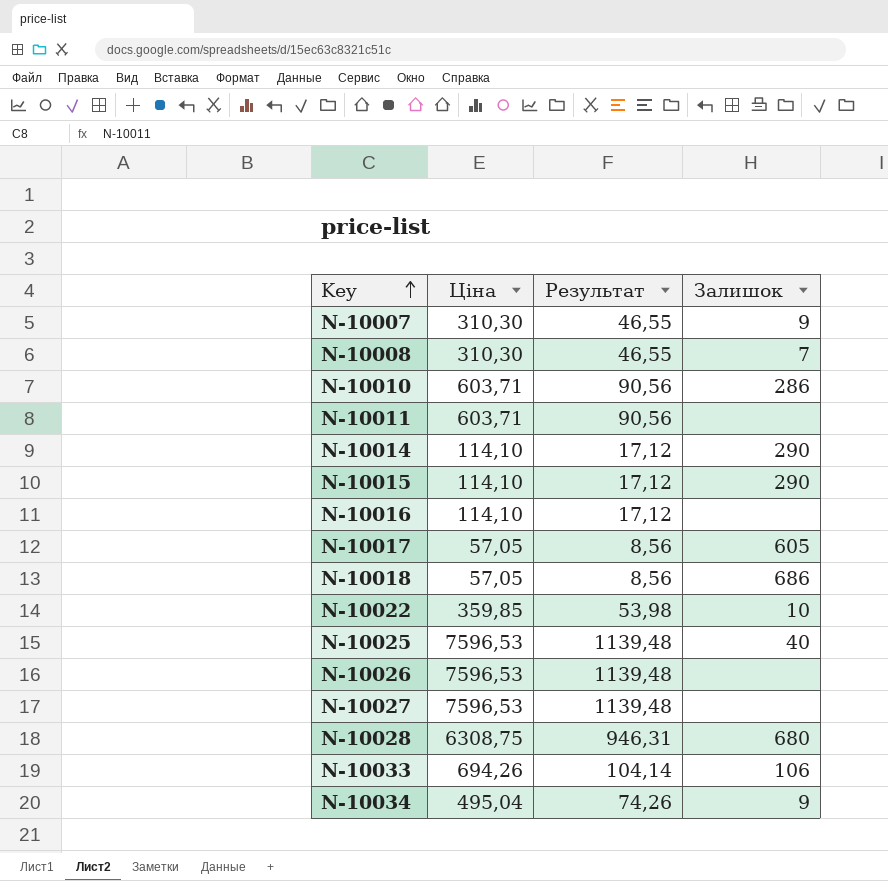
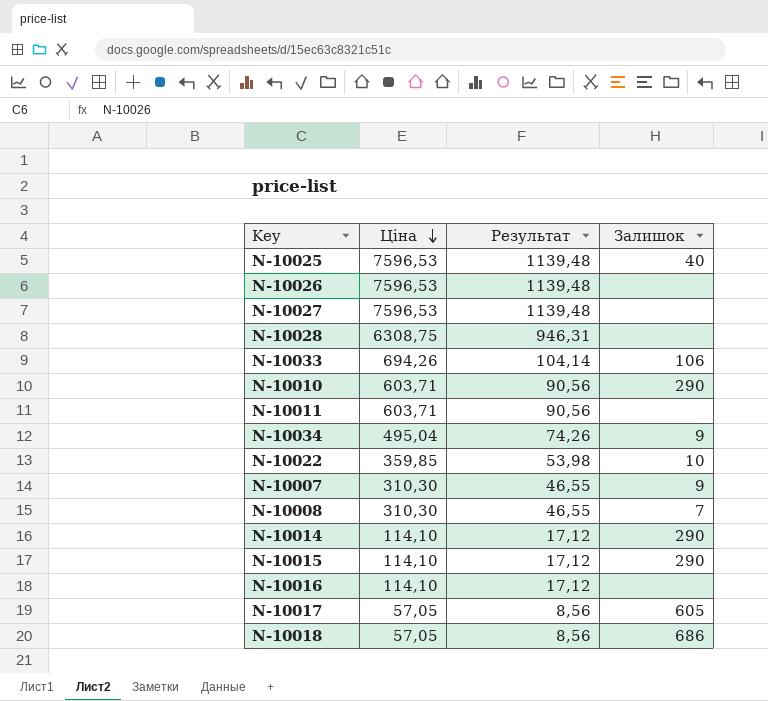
row order: Key ascending -> Ціна descending
N-10028 | Залишок: 680 -> none
N-10010 | Залишок: 286 -> 290

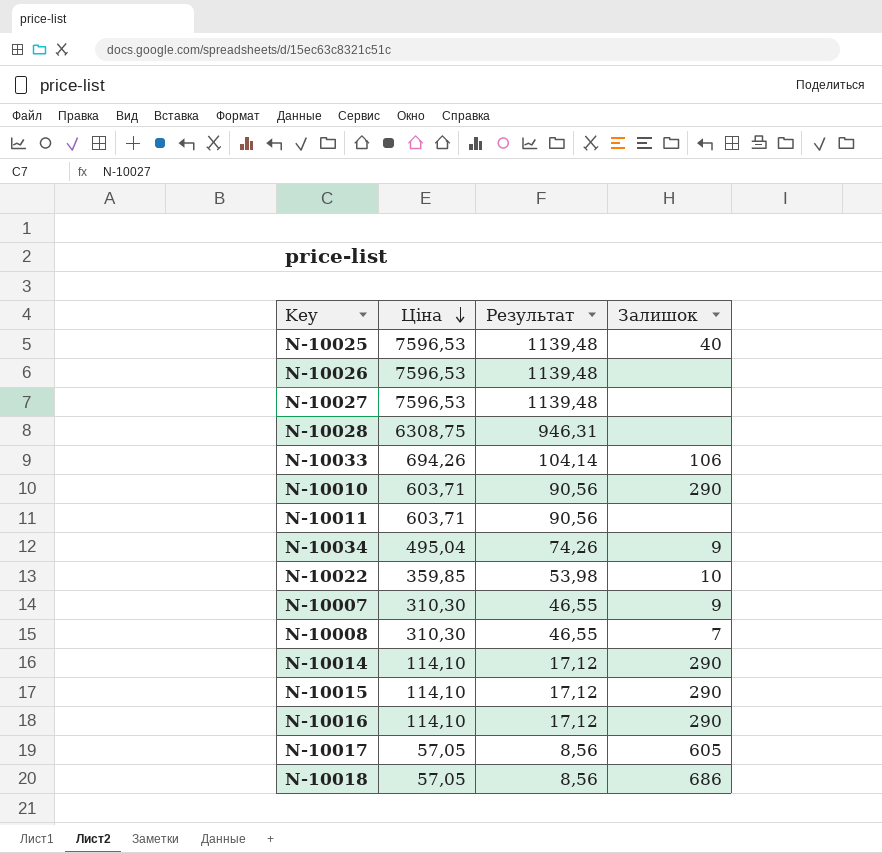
N-10016 | Залишок: none -> 290

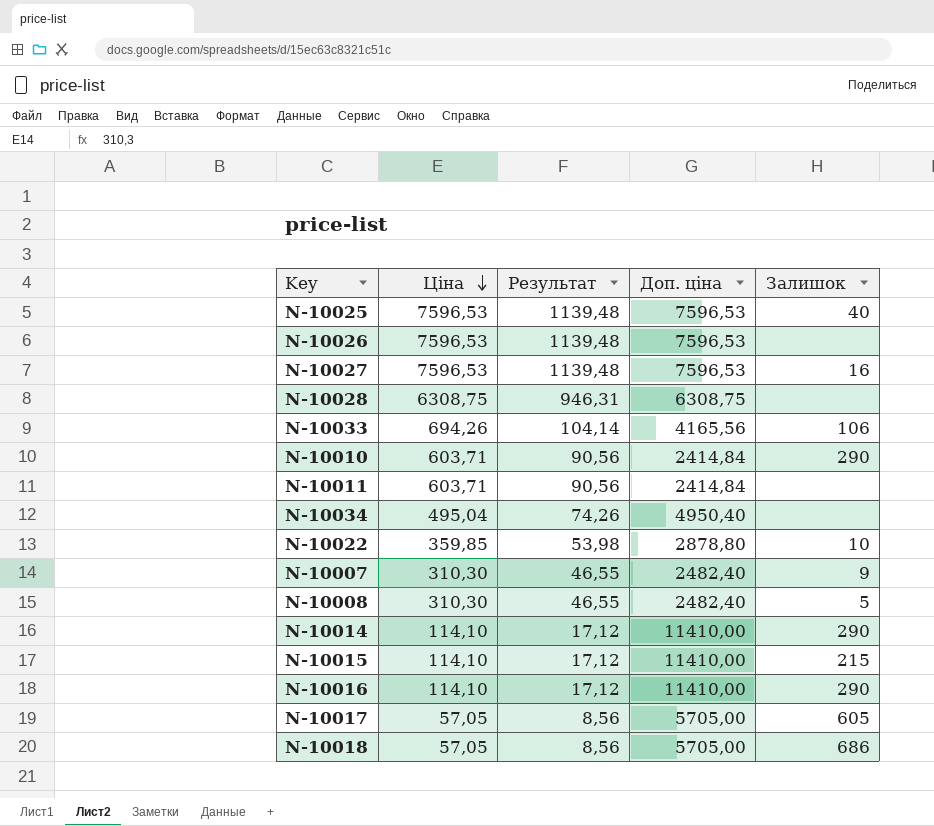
column Доп. ціна | position: none -> 4
N-10027 | Залишок: none -> 16
N-10034 | Залишок: 9 -> none
N-10008 | Залишок: 7 -> 5
N-10015 | Залишок: 290 -> 215

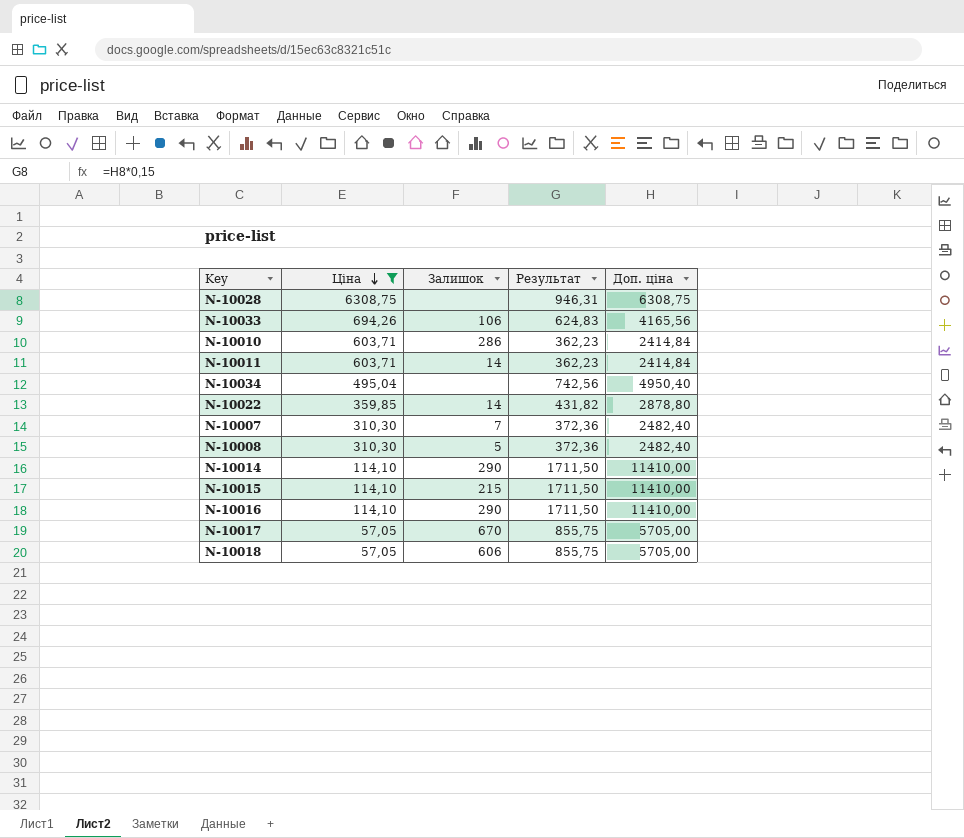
filter: none -> Ціна != 7596,53
column Залишок | position: 5 -> 3
column Результат | formula: [Ціна] * 0,15 -> [Доп. ціна] * 0,15
N-10010 | Залишок: 290 -> 286
N-10011 | Залишок: none -> 14
N-10022 | Залишок: 10 -> 14
N-10007 | Залишок: 9 -> 7
N-10017 | Залишок: 605 -> 670
N-10018 | Залишок: 686 -> 606

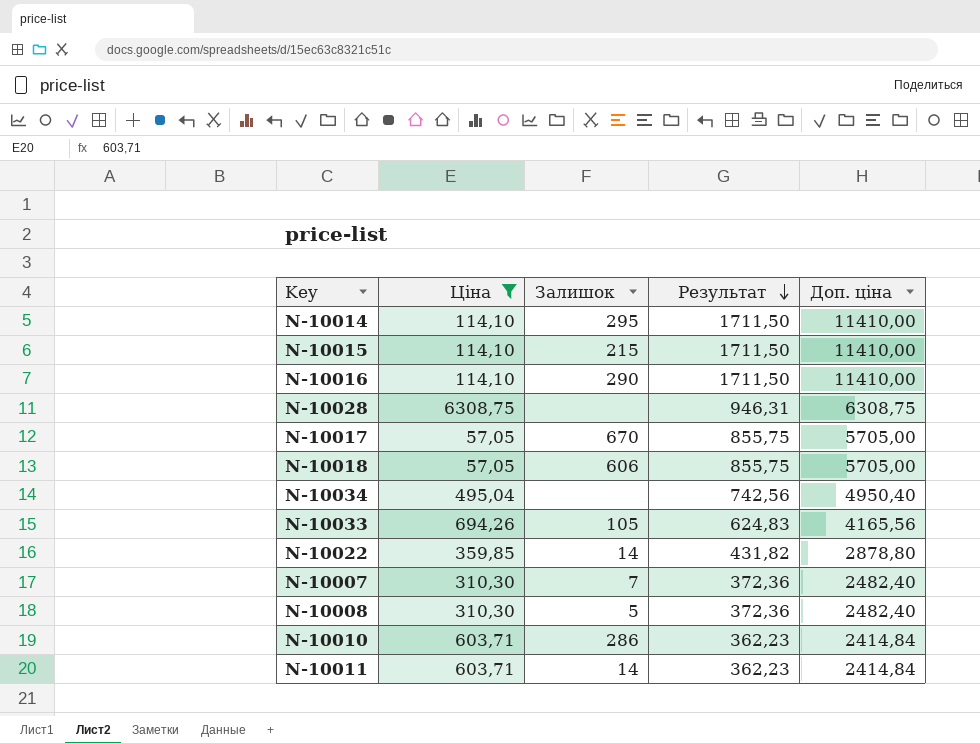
row order: Ціна descending -> Результат descending
N-10014 | Залишок: 290 -> 295
N-10033 | Залишок: 106 -> 105

